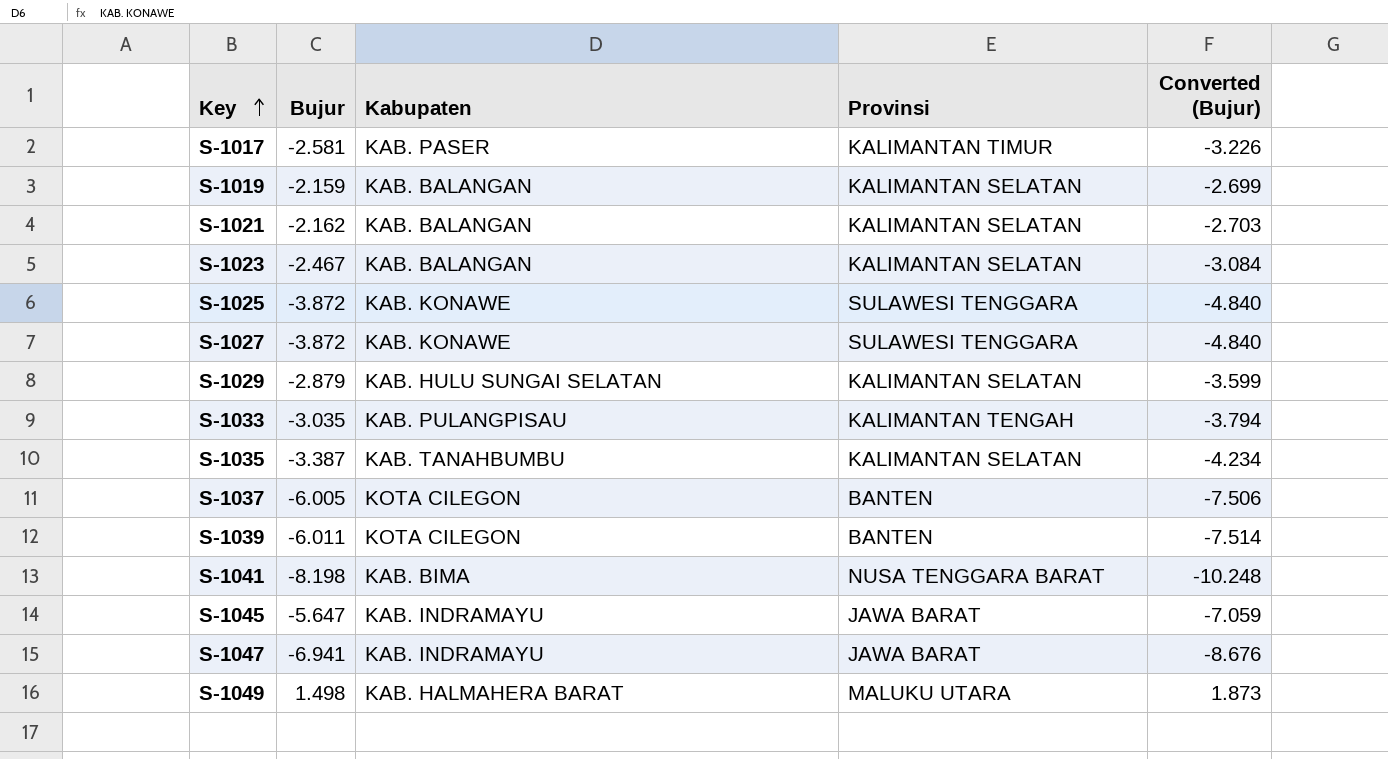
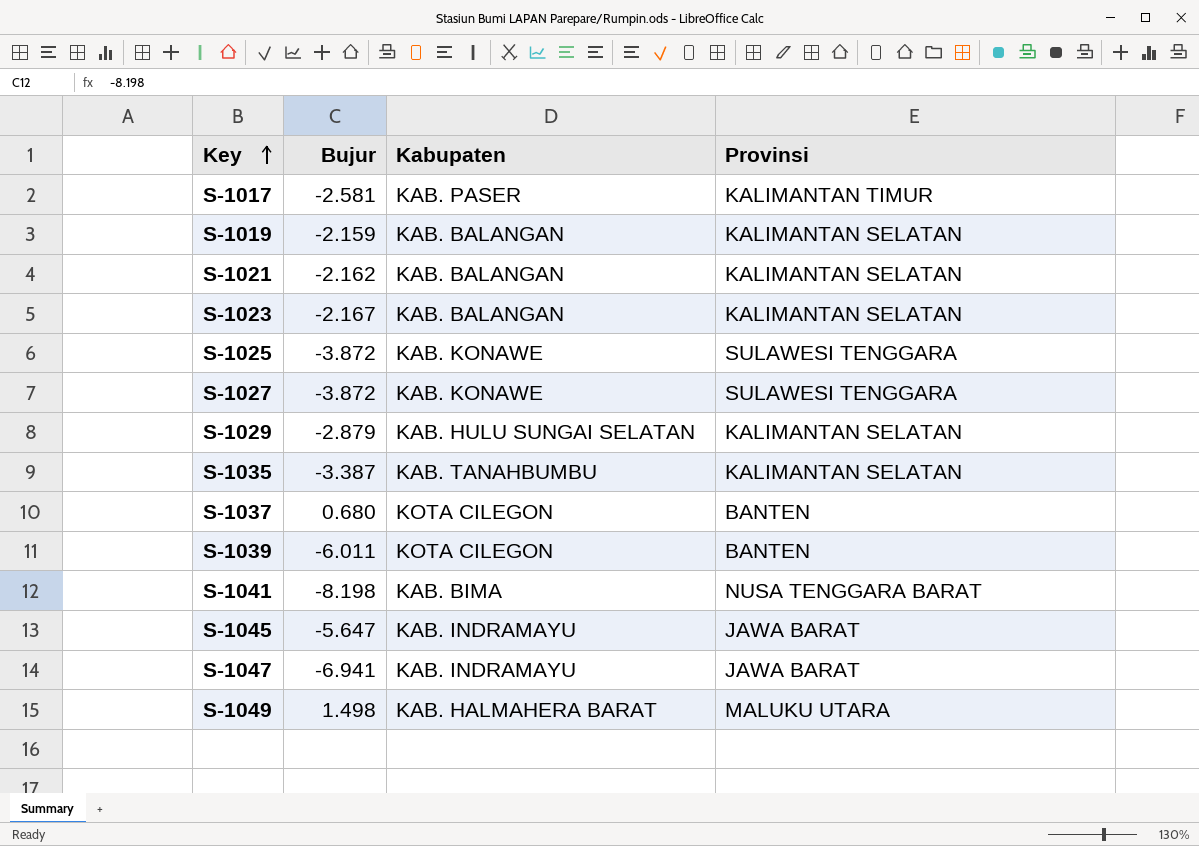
column Converted (Bujur) | formula: [Bujur] * 1.25 -> none
row S-1033: -3.035 | KAB. PULANGPISAU | KALIMANTAN TENGAH | -3.794 -> none
S-1023 | Bujur: -2.467 -> -2.167
S-1037 | Bujur: -6.005 -> 0.680

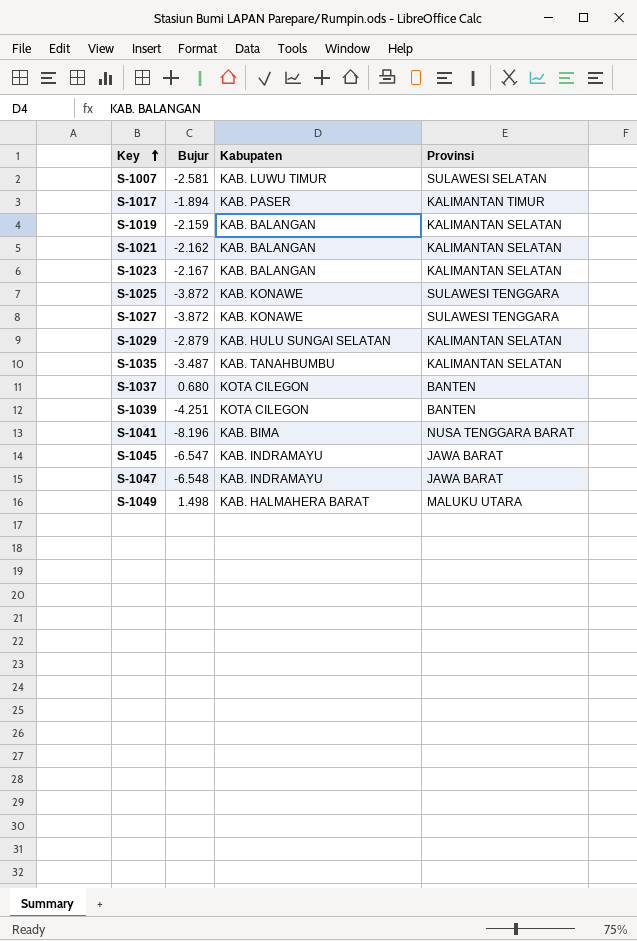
row S-1007: none -> -2.581 | KAB. LUWU TIMUR | SULAWESI SELATAN
S-1017 | Bujur: -2.581 -> -1.894
S-1035 | Bujur: -3.387 -> -3.487
S-1039 | Bujur: -6.011 -> -4.251
S-1041 | Bujur: -8.198 -> -8.196
S-1045 | Bujur: -5.647 -> -6.547
S-1047 | Bujur: -6.941 -> -6.548

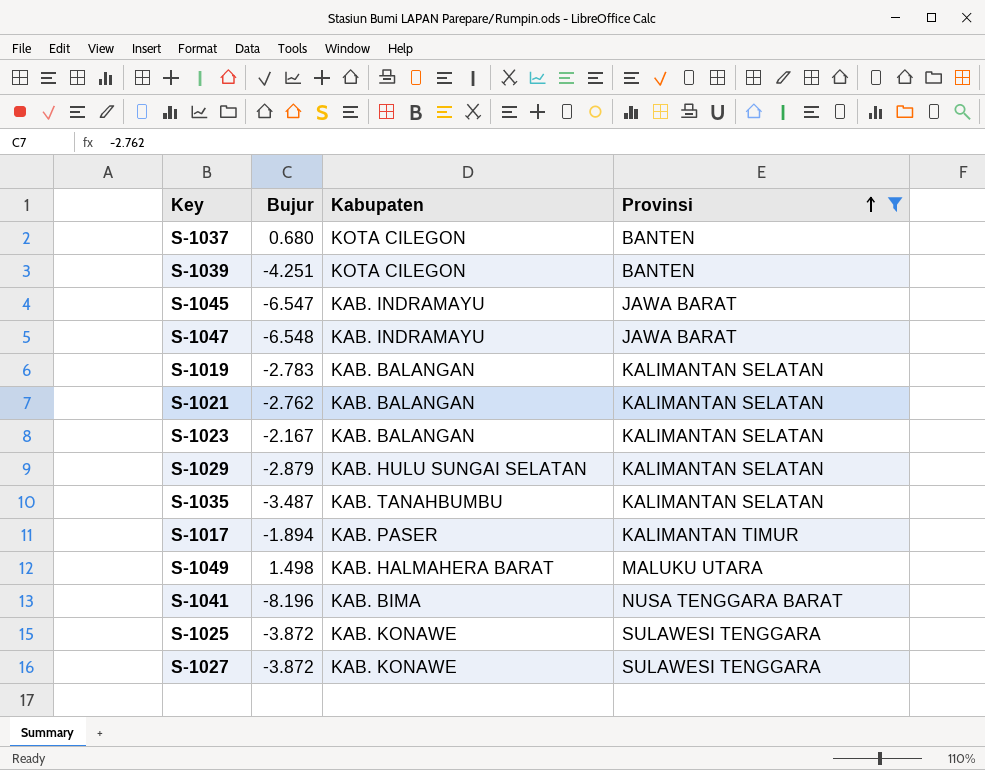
filter: none -> Provinsi != SULAWESI SELATAN
row order: Key ascending -> Provinsi ascending
S-1019 | Bujur: -2.159 -> -2.783
S-1021 | Bujur: -2.162 -> -2.762

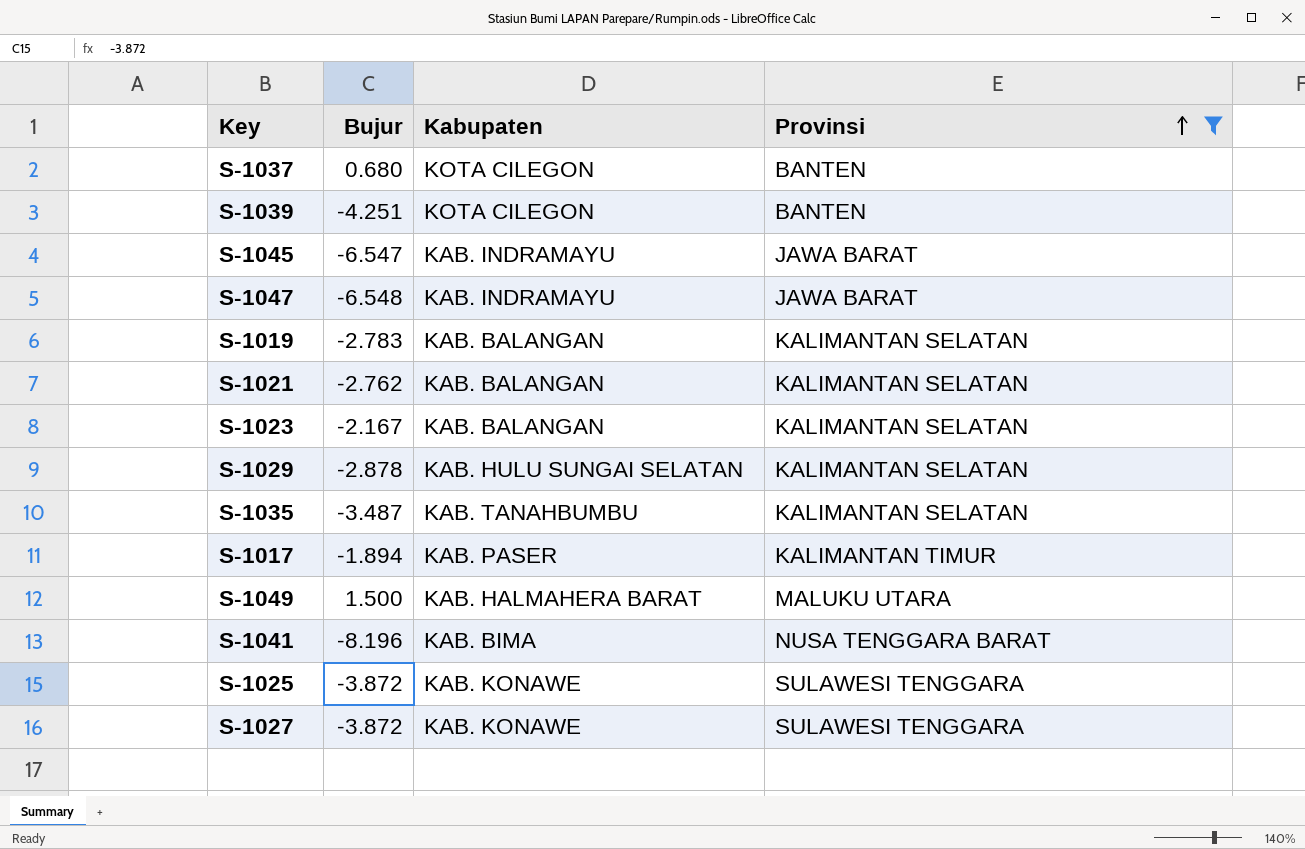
S-1029 | Bujur: -2.879 -> -2.878
S-1049 | Bujur: 1.498 -> 1.500

